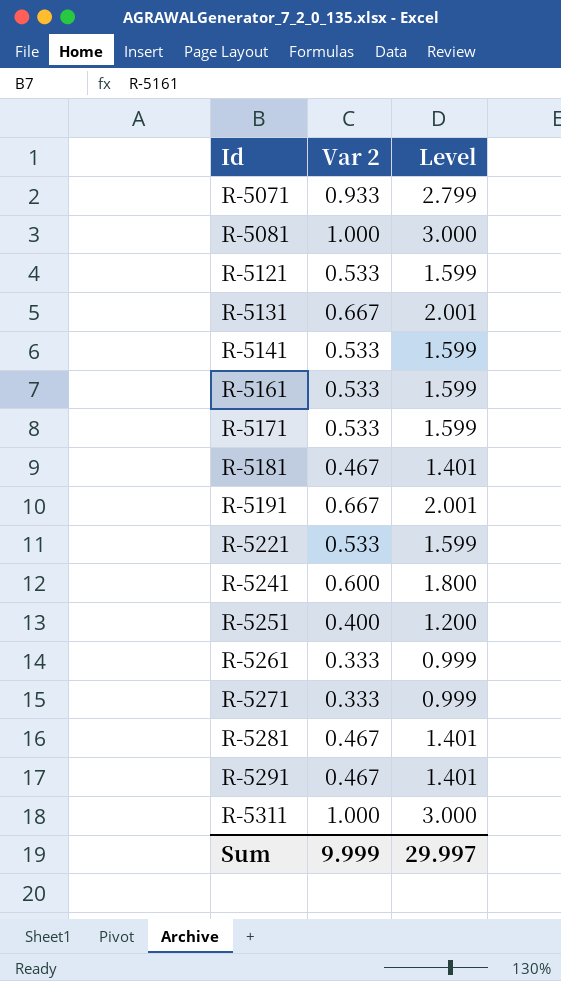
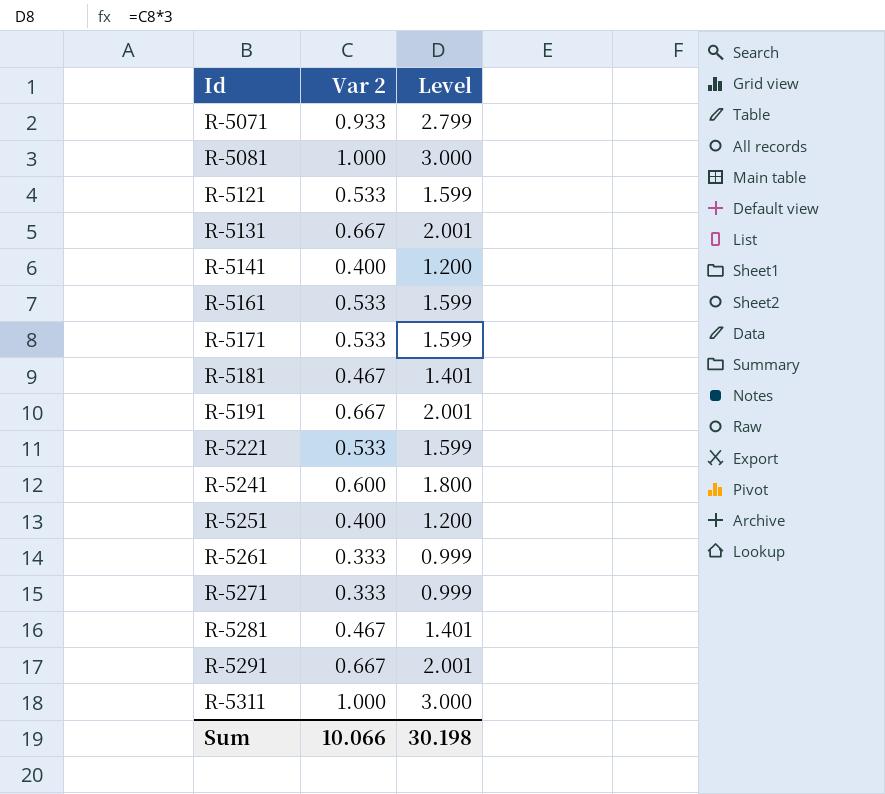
R-5141 | Var 2: 0.533 -> 0.400
R-5141 | Level: 1.599 -> 1.200
R-5291 | Var 2: 0.467 -> 0.667
R-5291 | Level: 1.401 -> 2.001
Sum | Var 2: 9.999 -> 10.066
Sum | Level: 29.997 -> 30.198

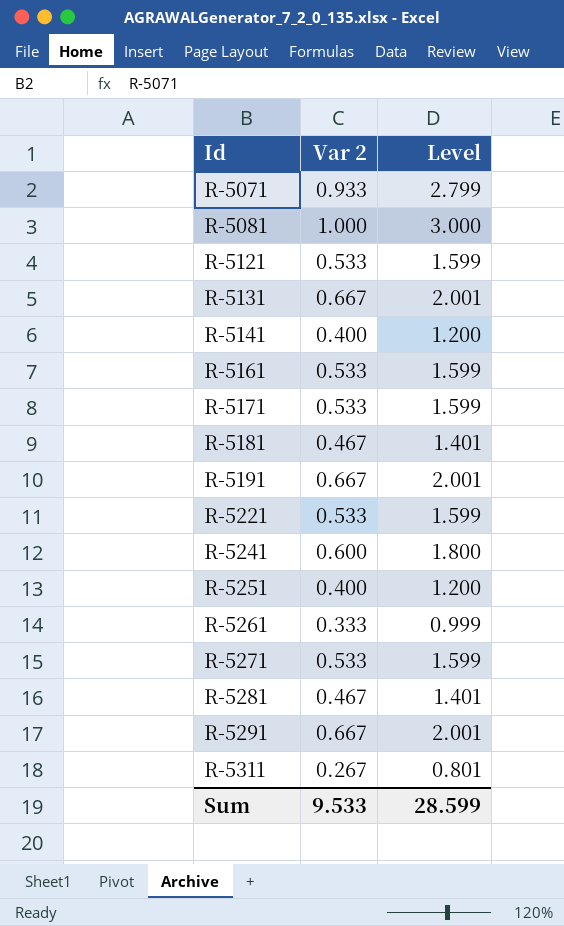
R-5271 | Var 2: 0.333 -> 0.533
R-5271 | Level: 0.999 -> 1.599
R-5311 | Var 2: 1.000 -> 0.267
R-5311 | Level: 3.000 -> 0.801
Sum | Var 2: 10.066 -> 9.533
Sum | Level: 30.198 -> 28.599

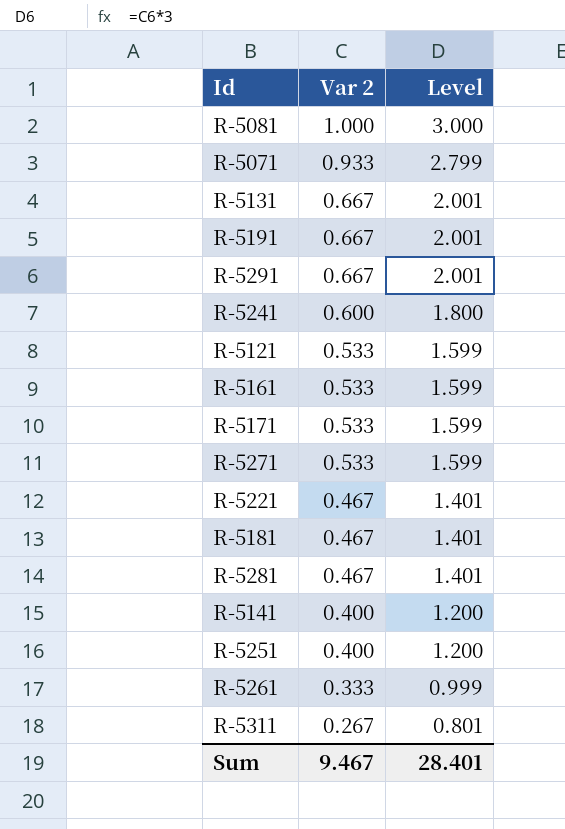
row order: Id ascending -> Var 2 descending
R-5221 | Var 2: 0.533 -> 0.467
R-5221 | Level: 1.599 -> 1.401
Sum | Var 2: 9.533 -> 9.467
Sum | Level: 28.599 -> 28.401

